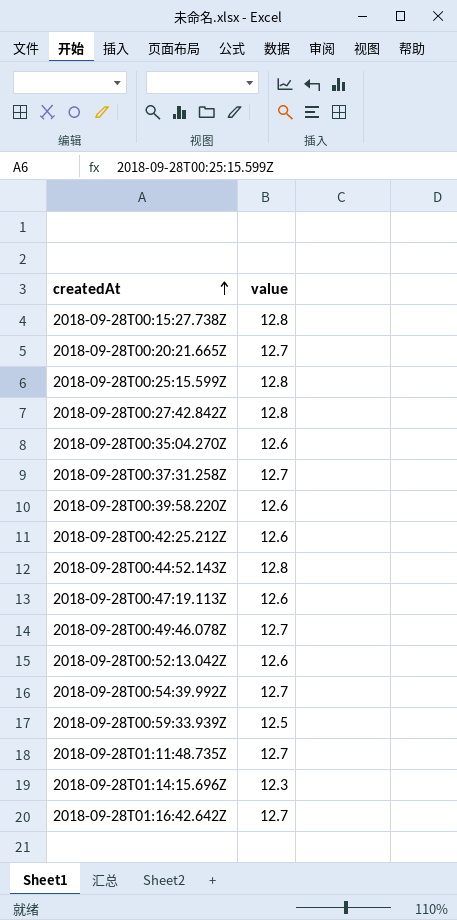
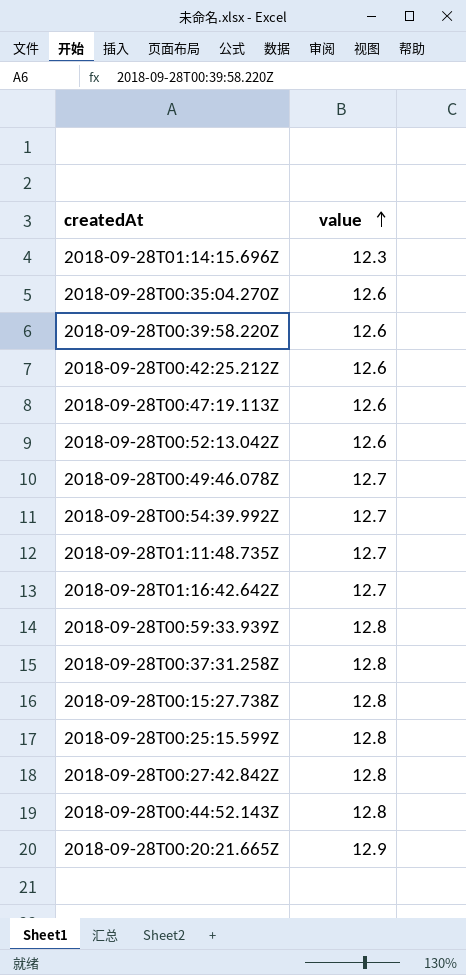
row order: createdAt ascending -> value ascending
2018-09-28T00:59:33.939Z | value: 12.5 -> 12.8
2018-09-28T00:37:31.258Z | value: 12.7 -> 12.8
2018-09-28T00:20:21.665Z | value: 12.7 -> 12.9

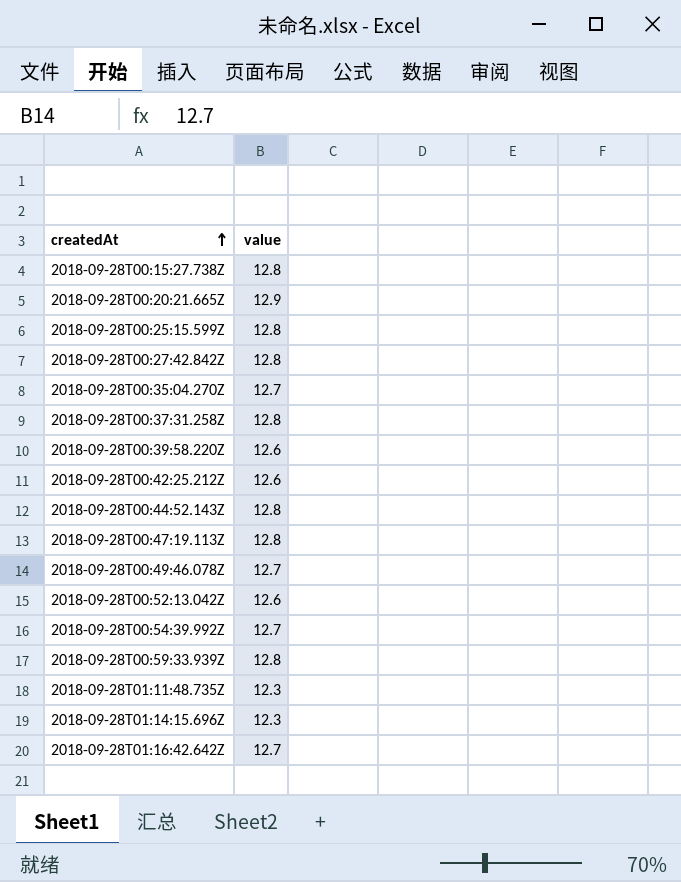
row order: value ascending -> createdAt ascending
2018-09-28T00:35:04.270Z | value: 12.6 -> 12.7
2018-09-28T00:47:19.113Z | value: 12.6 -> 12.8
2018-09-28T01:11:48.735Z | value: 12.7 -> 12.3

